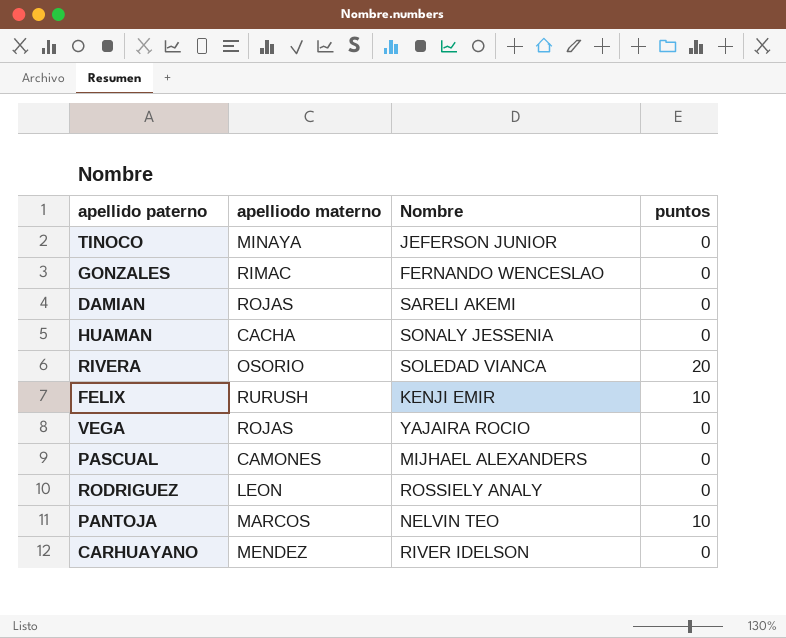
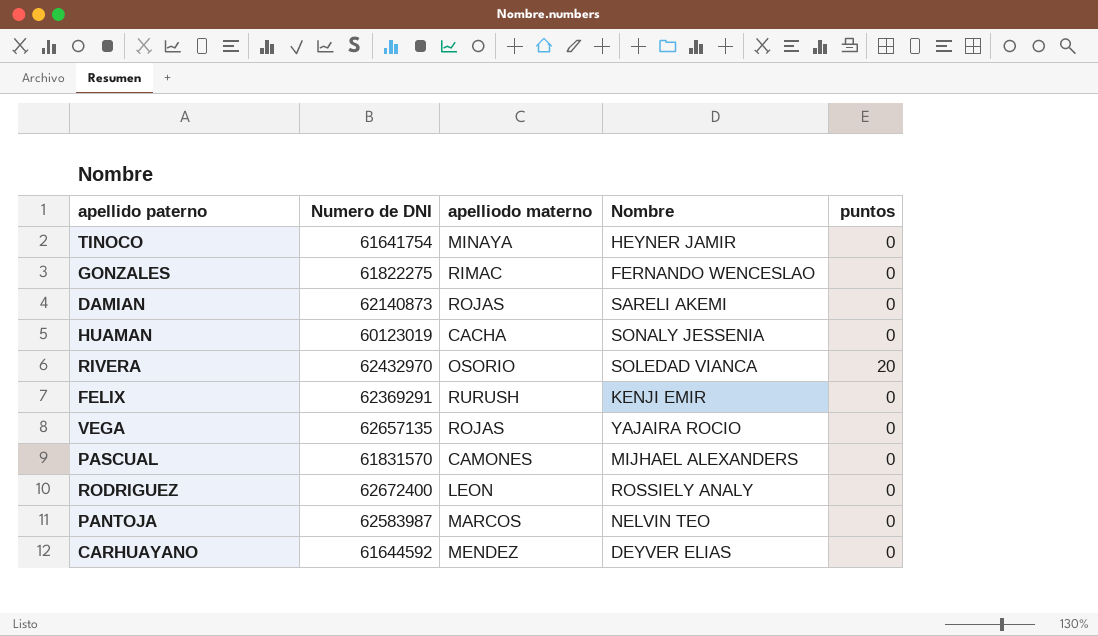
column Numero de DNI | position: none -> 2
TINOCO | Nombre: JEFERSON JUNIOR -> HEYNER JAMIR
FELIX | puntos: 10 -> 0
PANTOJA | puntos: 10 -> 0
CARHUAYANO | Nombre: RIVER IDELSON -> DEYVER ELIAS

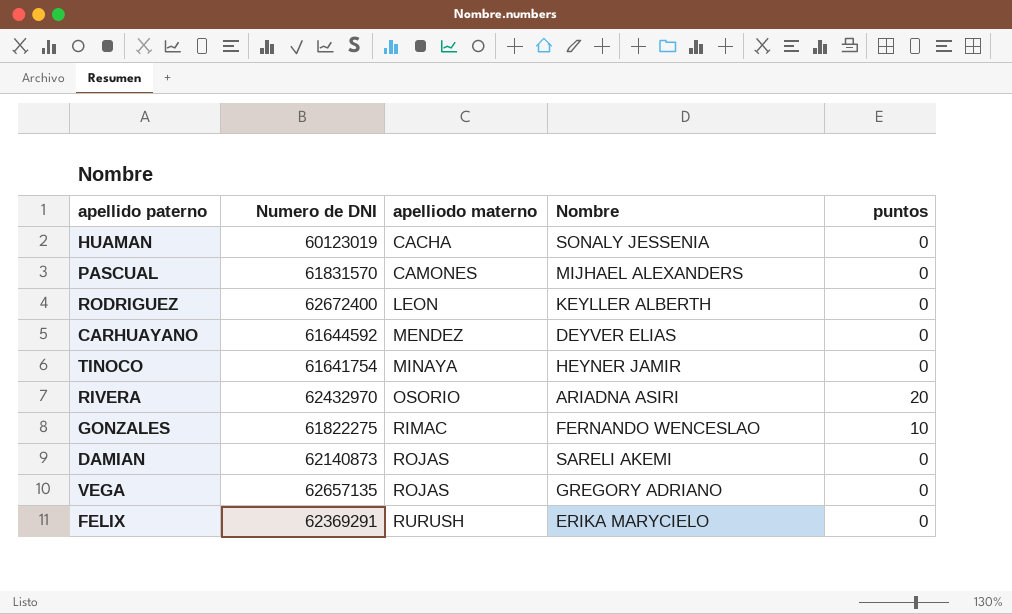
row order: none -> apelliodo materno ascending
row PANTOJA: 62583987 | MARCOS | NELVIN TEO | 0 -> none
RODRIGUEZ | Nombre: ROSSIELY ANALY -> KEYLLER ALBERTH
RIVERA | Nombre: SOLEDAD VIANCA -> ARIADNA ASIRI
GONZALES | puntos: 0 -> 10
VEGA | Nombre: YAJAIRA ROCIO -> GREGORY ADRIANO
FELIX | Nombre: KENJI EMIR -> ERIKA MARYCIELO

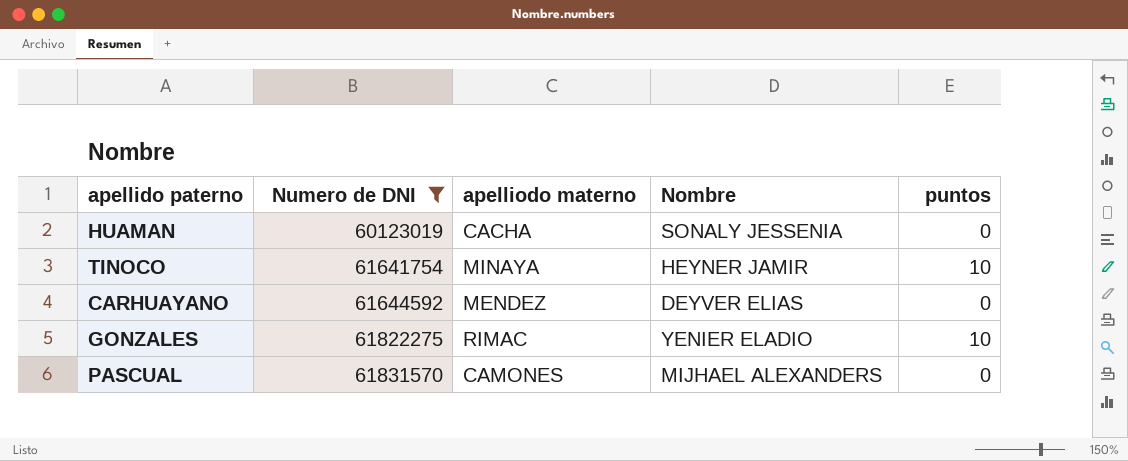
filter: none -> Numero de DNI <= 61831570
row order: apelliodo materno ascending -> Numero de DNI ascending
TINOCO | puntos: 0 -> 10
GONZALES | Nombre: FERNANDO WENCESLAO -> YENIER ELADIO

